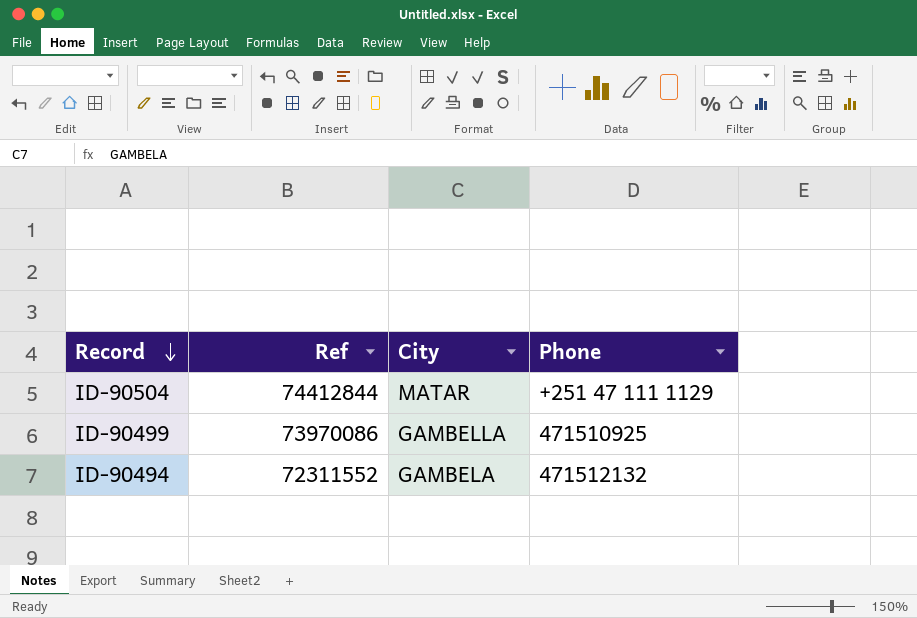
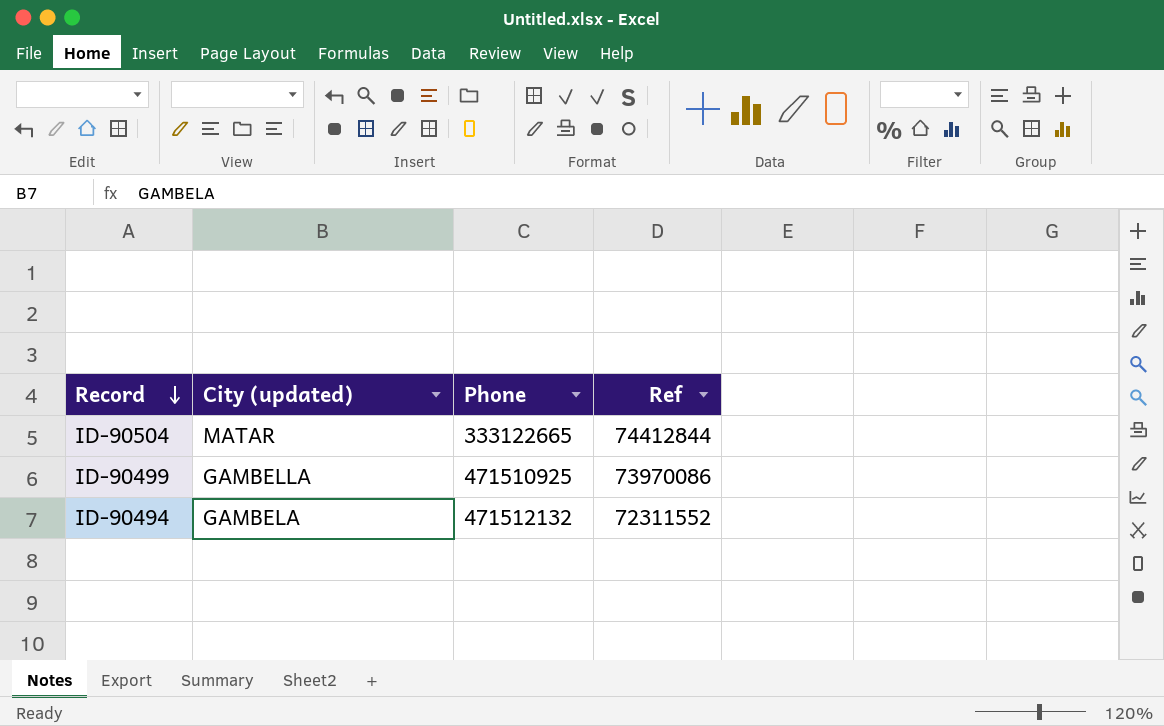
column name: City -> City (updated)
column Ref | position: 2 -> 4
ID-90504 | Phone: +251 47 111 1129 -> 333122665

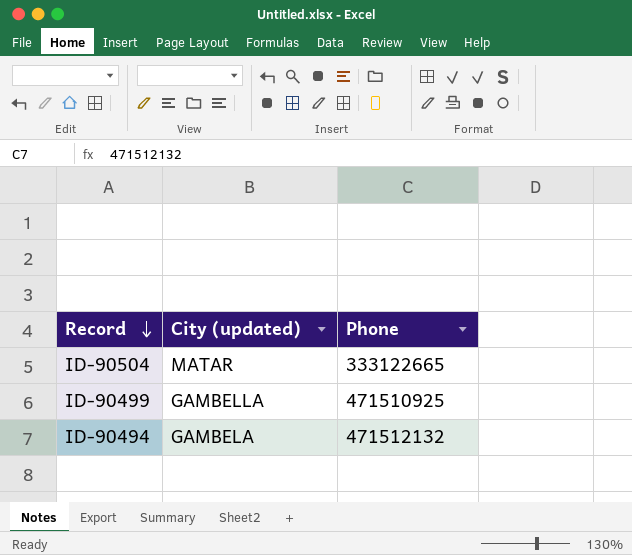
column Ref | position: 4 -> none

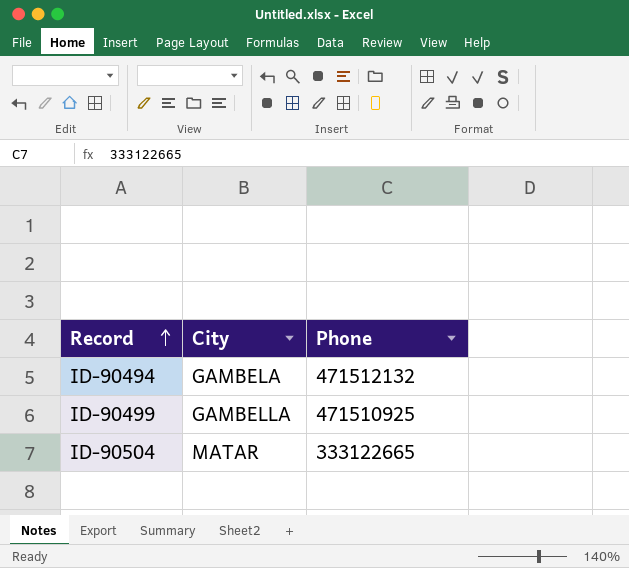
row order: Record descending -> Record ascending
column name: City (updated) -> City

